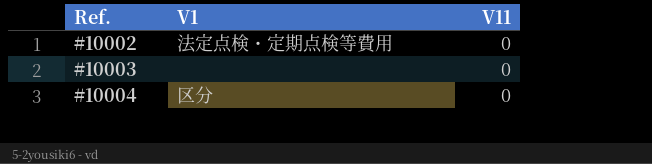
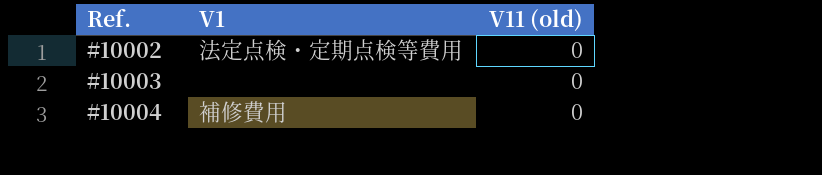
column name: V11 -> V11 (old)
#10004 | V1: 区分 -> 補修費用

